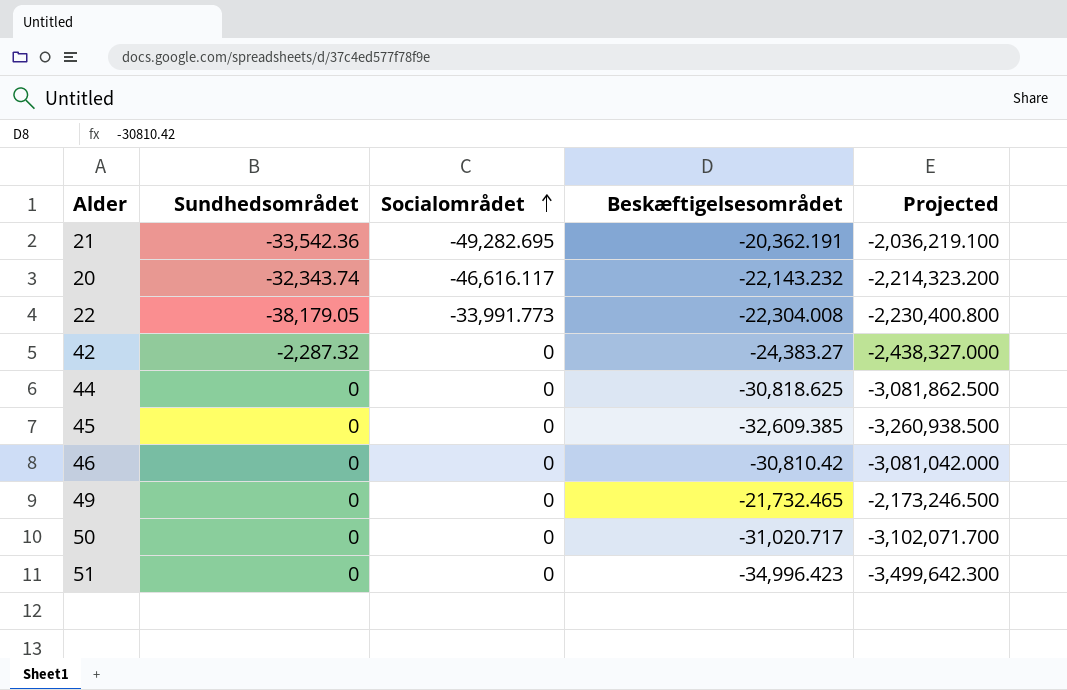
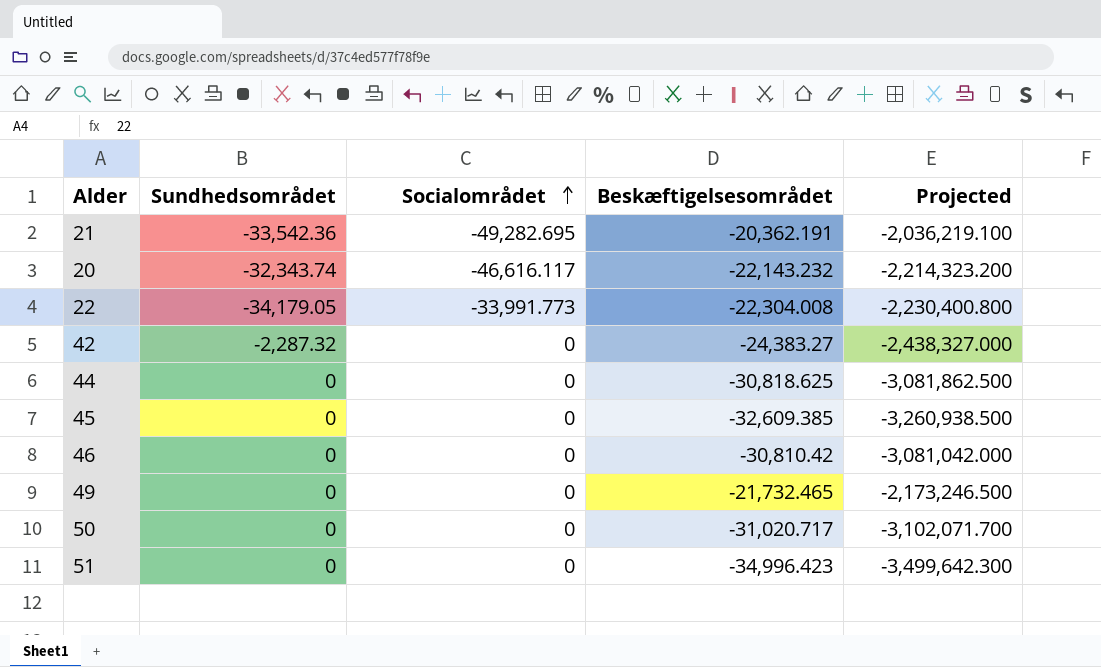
22 | Sundhedsområdet: -38,179.05 -> -34,179.05

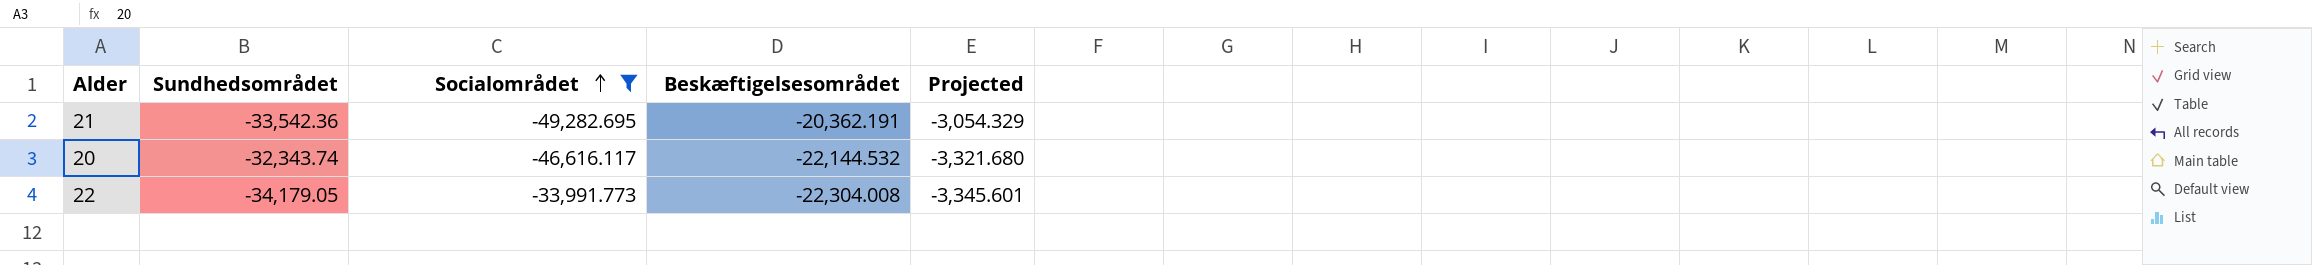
filter: none -> Socialområdet != 0
column Projected | formula: [Beskæftigelsesområdet] * 100 -> [Beskæftigelsesområdet] * 0.15
20 | Beskæftigelsesområdet: -22,143.232 -> -22,144.532

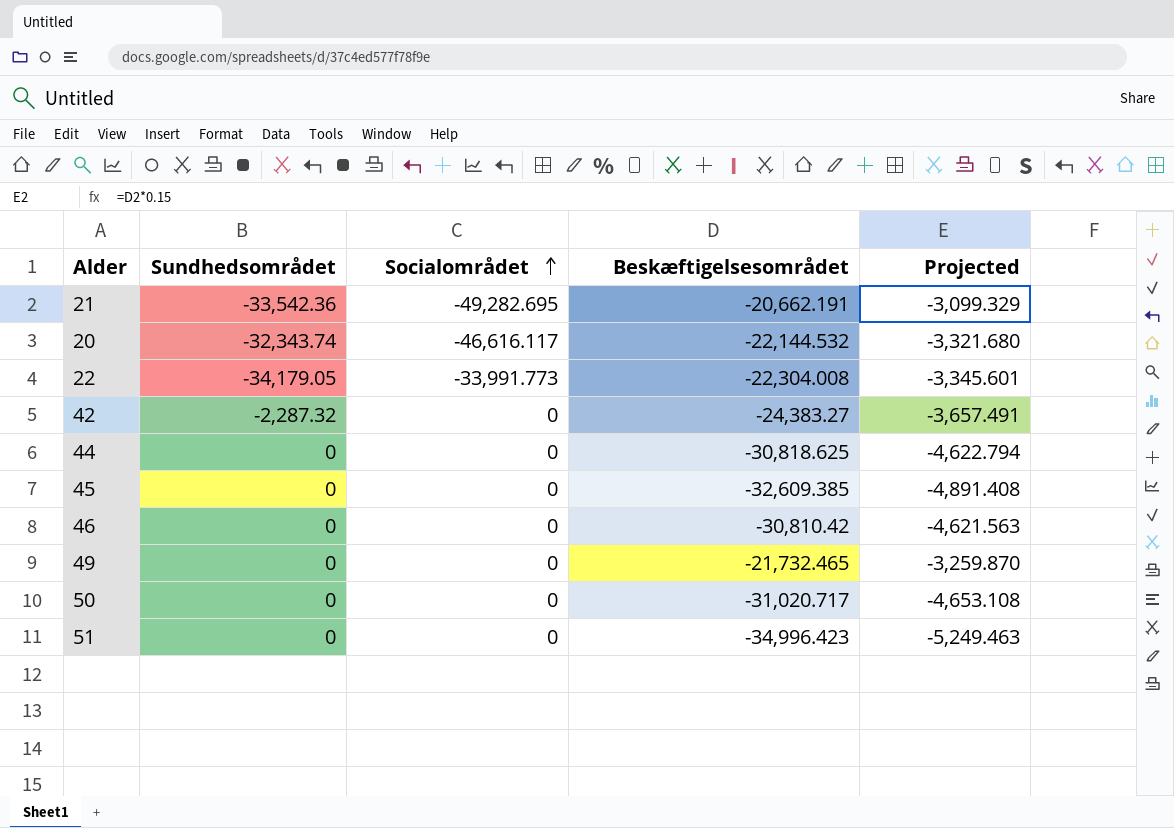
filter: Socialområdet != 0 -> none
21 | Beskæftigelsesområdet: -20,362.191 -> -20,662.191
21 | Projected: -3,054.329 -> -3,099.329

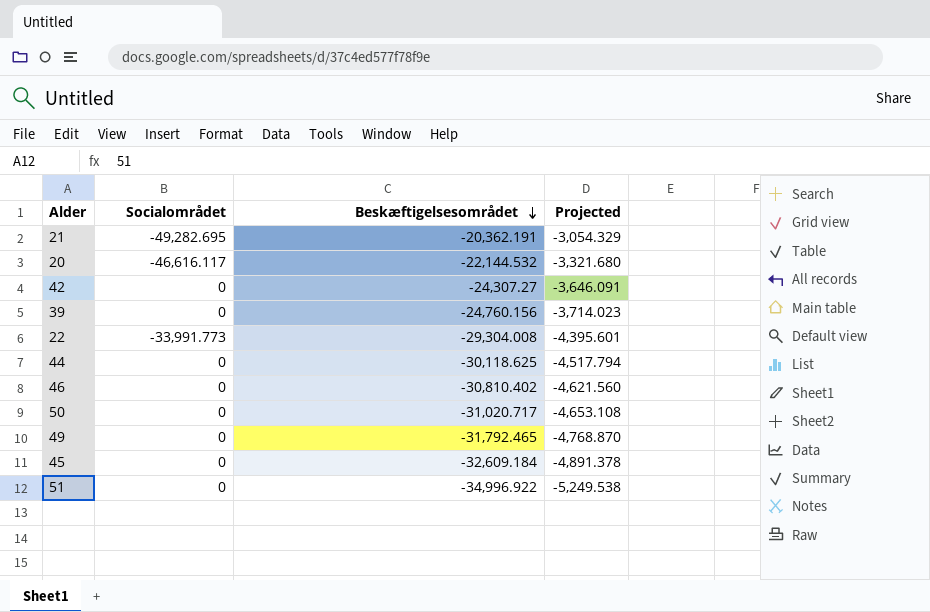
row order: Socialområdet ascending -> Beskæftigelsesområdet descending
column Sundhedsområdet | position: 2 -> none
21 | Beskæftigelsesområdet: -20,662.191 -> -20,362.191
21 | Projected: -3,099.329 -> -3,054.329
42 | Beskæftigelsesområdet: -24,383.27 -> -24,307.27
42 | Projected: -3,657.491 -> -3,646.091
row 39: none -> 0 | -24,760.156 | -3,714.023
22 | Beskæftigelsesområdet: -22,304.008 -> -29,304.008
22 | Projected: -3,345.601 -> -4,395.601
44 | Beskæftigelsesområdet: -30,818.625 -> -30,118.625
44 | Projected: -4,622.794 -> -4,517.794
46 | Beskæftigelsesområdet: -30,810.42 -> -30,810.402
46 | Projected: -4,621.563 -> -4,621.560
49 | Beskæftigelsesområdet: -21,732.465 -> -31,792.465
49 | Projected: -3,259.870 -> -4,768.870
45 | Beskæftigelsesområdet: -32,609.385 -> -32,609.184
45 | Projected: -4,891.408 -> -4,891.378
51 | Beskæftigelsesområdet: -34,996.423 -> -34,996.922
51 | Projected: -5,249.463 -> -5,249.538

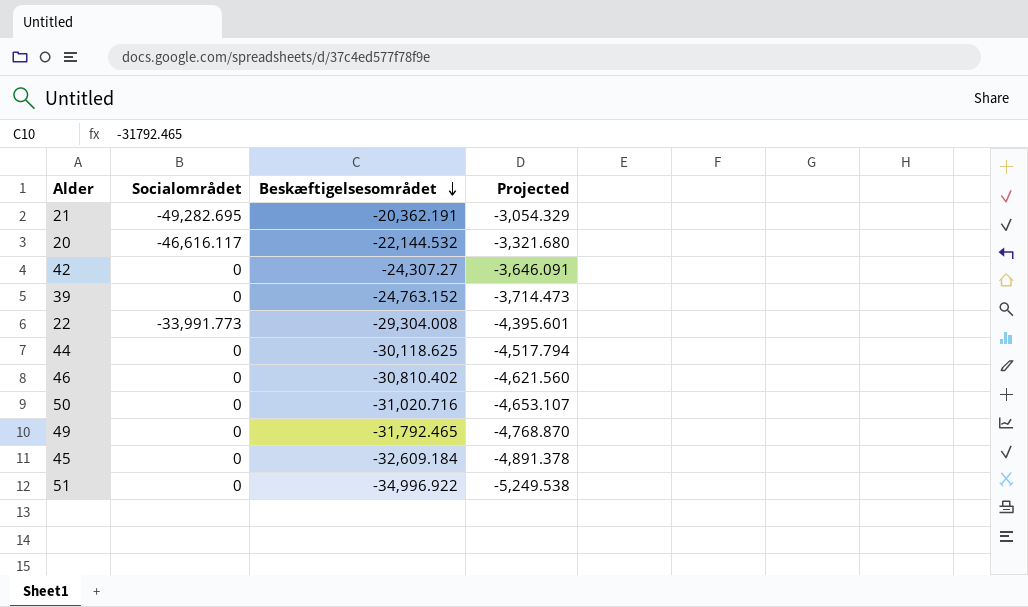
39 | Beskæftigelsesområdet: -24,760.156 -> -24,763.152
39 | Projected: -3,714.023 -> -3,714.473
50 | Beskæftigelsesområdet: -31,020.717 -> -31,020.716
50 | Projected: -4,653.108 -> -4,653.107

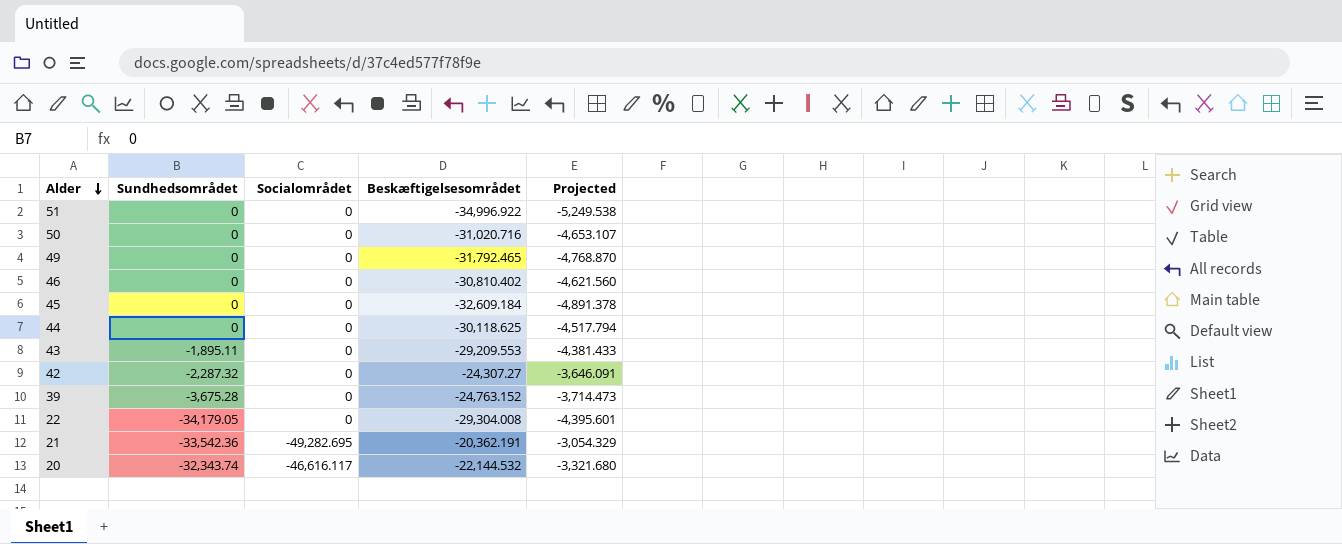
row order: Beskæftigelsesområdet descending -> Alder descending
column Sundhedsområdet | position: none -> 2
row 43: none -> -1,895.11 | 0 | -29,209.553 | -4,381.433
22 | Socialområdet: -33,991.773 -> 0

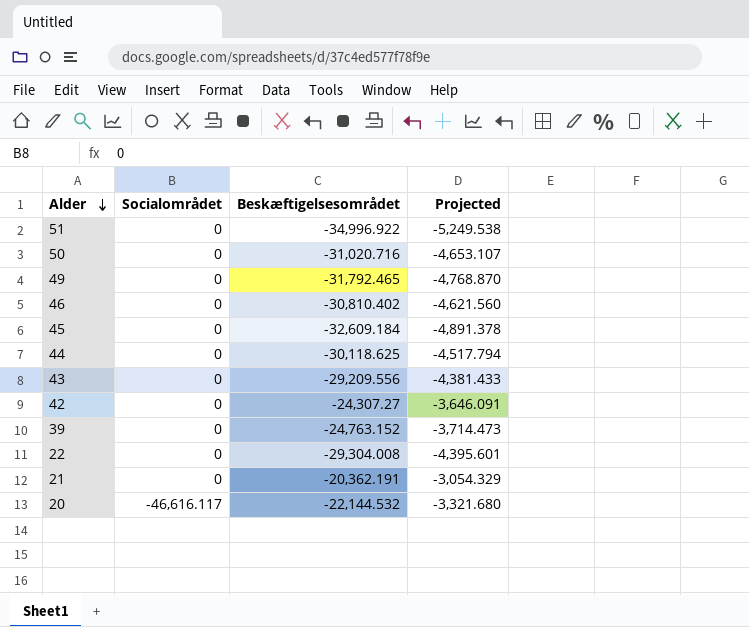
column Sundhedsområdet | position: 2 -> none
43 | Beskæftigelsesområdet: -29,209.553 -> -29,209.556
21 | Socialområdet: -49,282.695 -> 0

